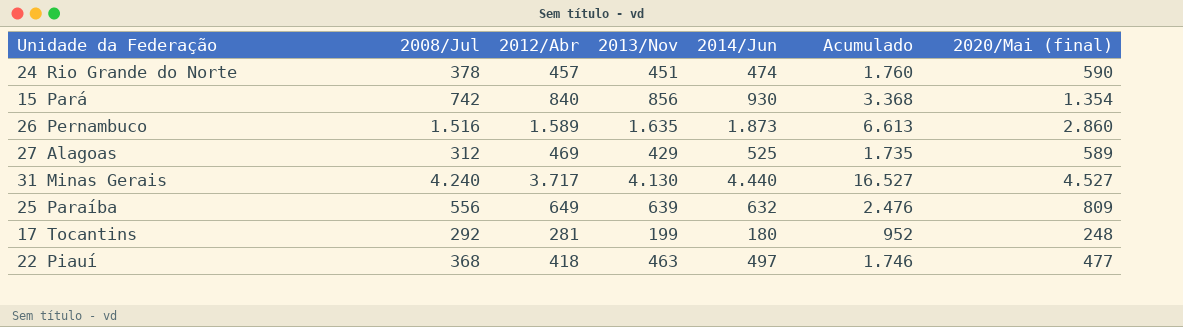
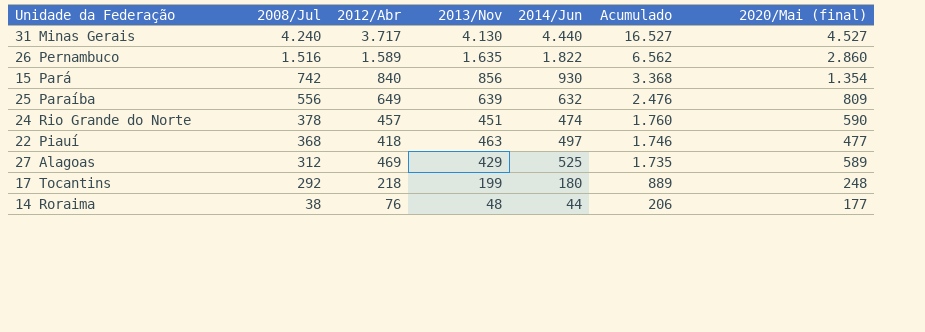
row order: none -> 2008/Jul descending
26 Pernambuco | 2014/Jun: 1.873 -> 1.822
26 Pernambuco | Acumulado: 6.613 -> 6.562
17 Tocantins | 2012/Abr: 281 -> 218
17 Tocantins | Acumulado: 952 -> 889
row 14 Roraima: none -> 38 | 76 | 48 | 44 | 206 | 177

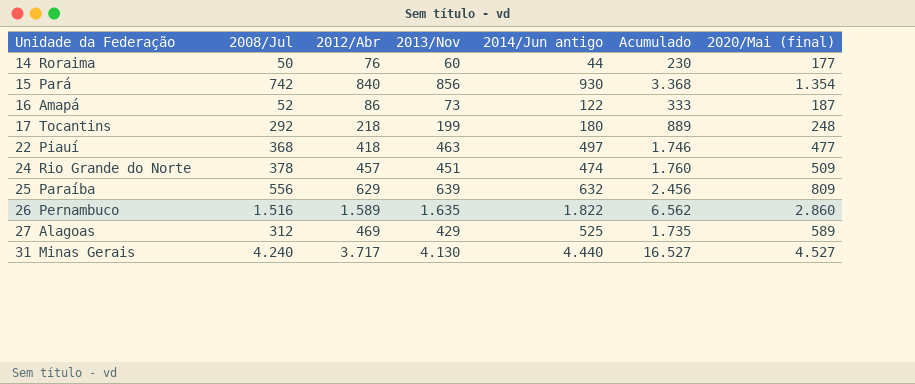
row order: 2008/Jul descending -> Unidade da Federação ascending
column name: 2014/Jun -> 2014/Jun antigo
14 Roraima | 2008/Jul: 38 -> 50
14 Roraima | 2013/Nov: 48 -> 60
14 Roraima | Acumulado: 206 -> 230
row 16 Amapá: none -> 52 | 86 | 73 | 122 | 333 | 187
24 Rio Grande do Norte | 2020/Mai (final): 590 -> 509
25 Paraíba | 2012/Abr: 649 -> 629
25 Paraíba | Acumulado: 2.476 -> 2.456

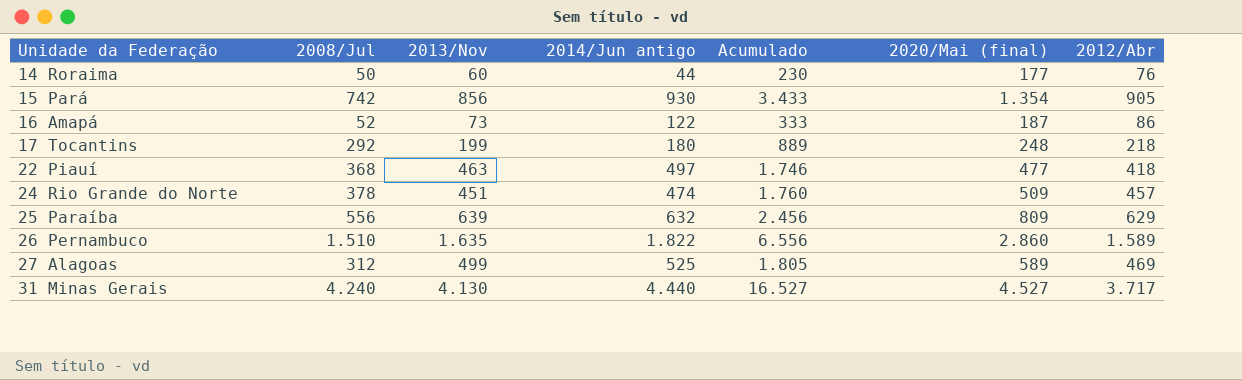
column 2012/Abr | position: 3 -> 7
15 Pará | Acumulado: 3.368 -> 3.433
15 Pará | 2012/Abr: 840 -> 905
26 Pernambuco | 2008/Jul: 1.516 -> 1.510
26 Pernambuco | Acumulado: 6.562 -> 6.556
27 Alagoas | 2013/Nov: 429 -> 499
27 Alagoas | Acumulado: 1.735 -> 1.805

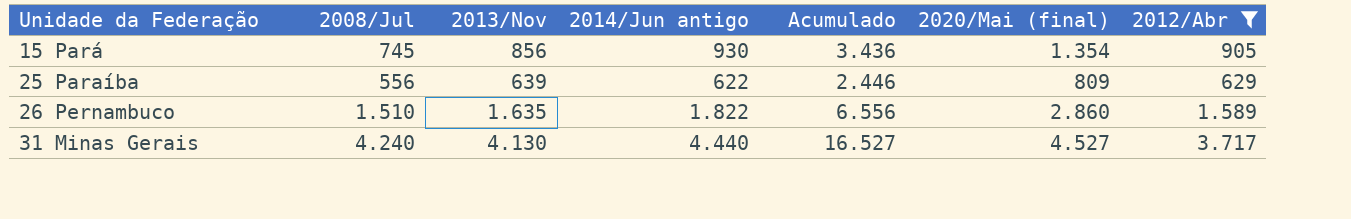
filter: none -> 2012/Abr >= 629
15 Pará | 2008/Jul: 742 -> 745
15 Pará | Acumulado: 3.433 -> 3.436
25 Paraíba | 2014/Jun antigo: 632 -> 622
25 Paraíba | Acumulado: 2.456 -> 2.446

